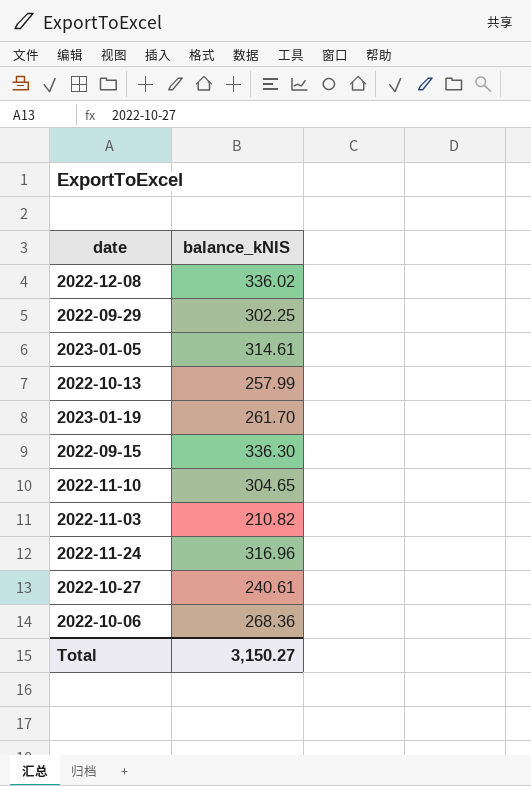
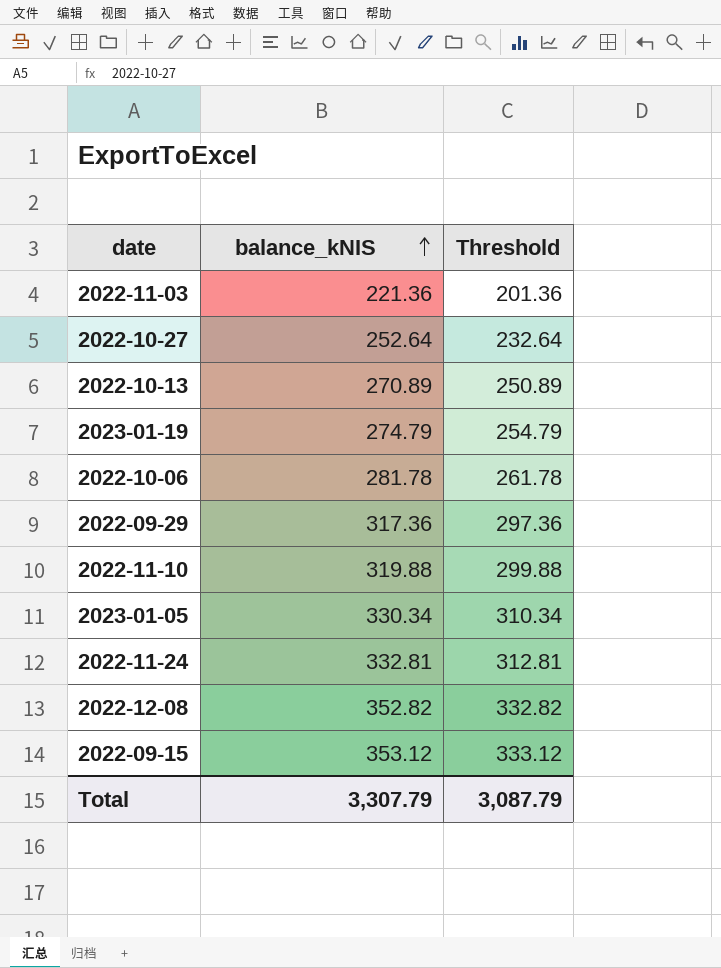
row order: none -> balance_kNIS ascending
column Threshold | formula: none -> [balance_kNIS] - 20
2022-11-03 | balance_kNIS: 210.82 -> 221.36
2022-10-27 | balance_kNIS: 240.61 -> 252.64
2022-10-13 | balance_kNIS: 257.99 -> 270.89
2023-01-19 | balance_kNIS: 261.70 -> 274.79
2022-10-06 | balance_kNIS: 268.36 -> 281.78
2022-09-29 | balance_kNIS: 302.25 -> 317.36
2022-11-10 | balance_kNIS: 304.65 -> 319.88
2023-01-05 | balance_kNIS: 314.61 -> 330.34
2022-11-24 | balance_kNIS: 316.96 -> 332.81
2022-12-08 | balance_kNIS: 336.02 -> 352.82
2022-09-15 | balance_kNIS: 336.30 -> 353.12
Total | balance_kNIS: 3,150.27 -> 3,307.79

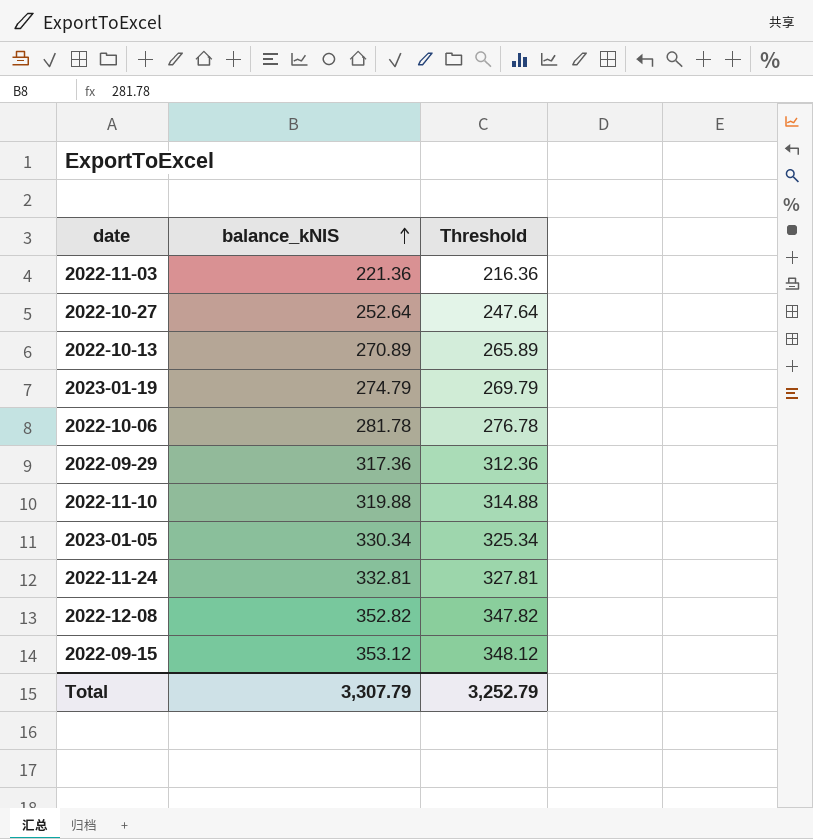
column Threshold | formula: [balance_kNIS] - 20 -> [balance_kNIS] - 5
Total | Threshold: 3,087.79 -> 3,252.79

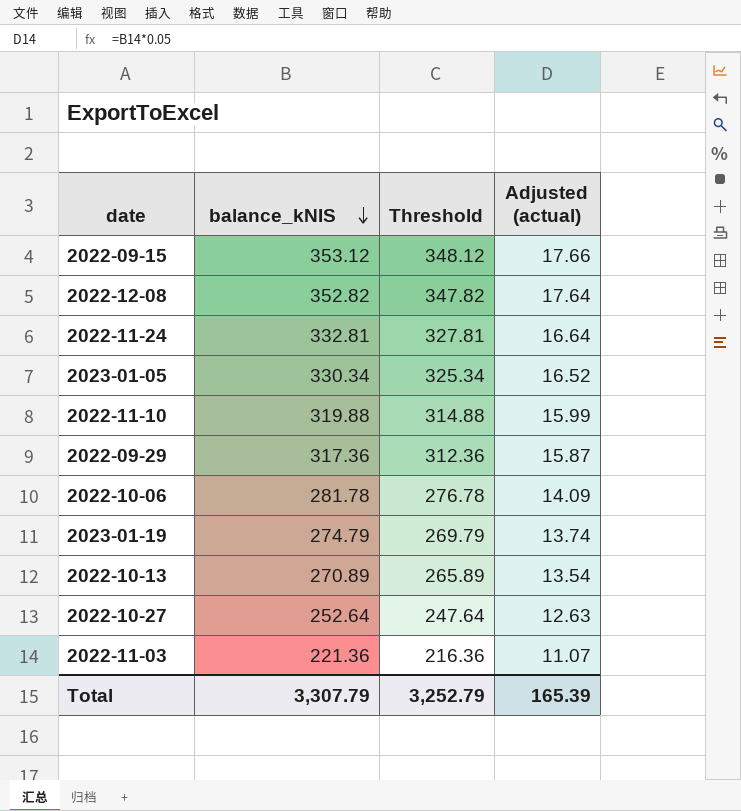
row order: balance_kNIS ascending -> balance_kNIS descending
column Adjusted (actual) | formula: none -> [balance_kNIS] * 0.05

